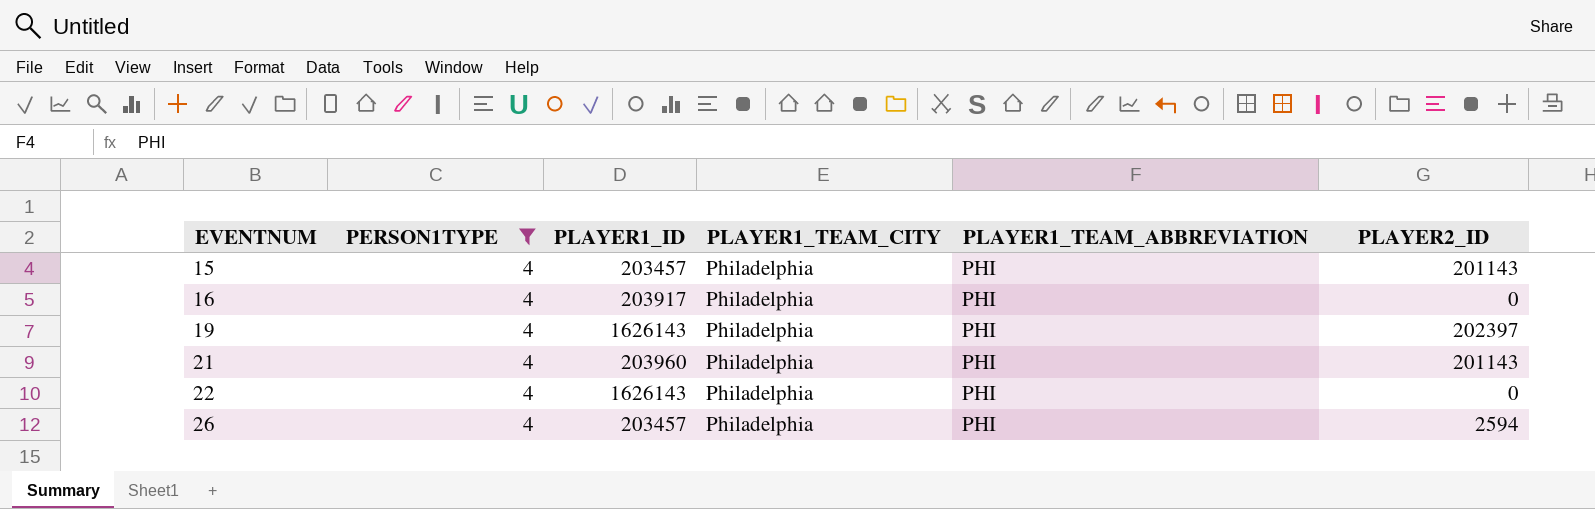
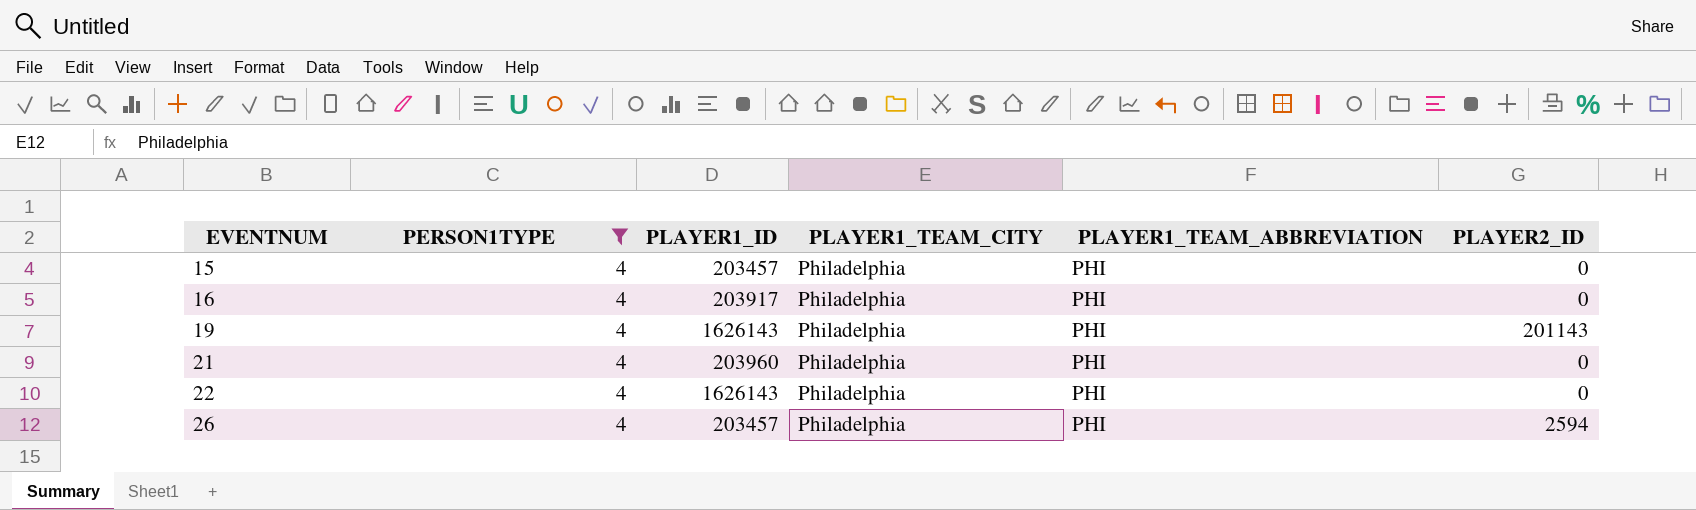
15 | PLAYER2_ID: 201143 -> 0
19 | PLAYER2_ID: 202397 -> 201143
21 | PLAYER2_ID: 201143 -> 0

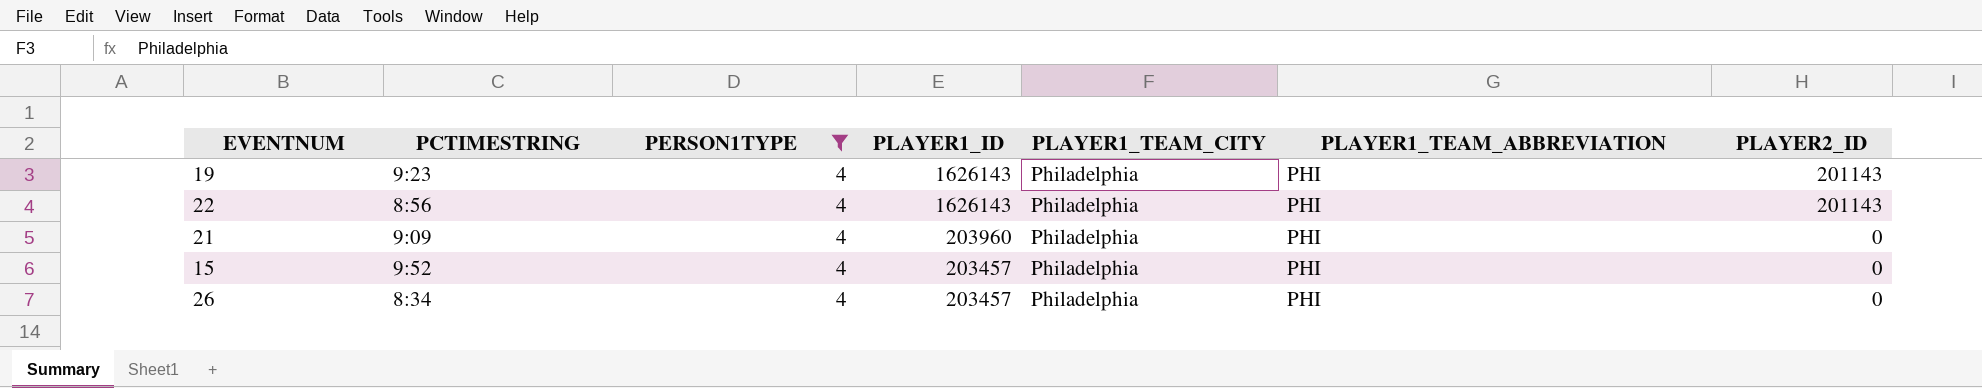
row order: EVENTNUM ascending -> PLAYER1_ID descending
column PCTIMESTRING | position: none -> 2
row 16: 4 | 203917 | Philadelphia | PHI | 0 -> none
22 | PLAYER2_ID: 0 -> 201143
26 | PLAYER2_ID: 2594 -> 0

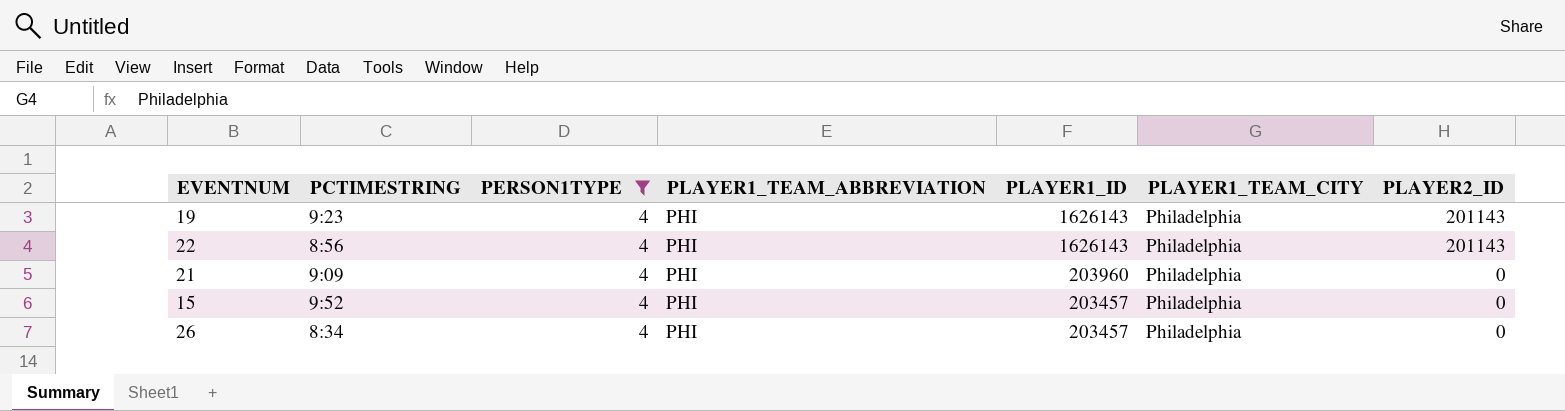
column PLAYER1_TEAM_ABBREVIATION | position: 6 -> 4

